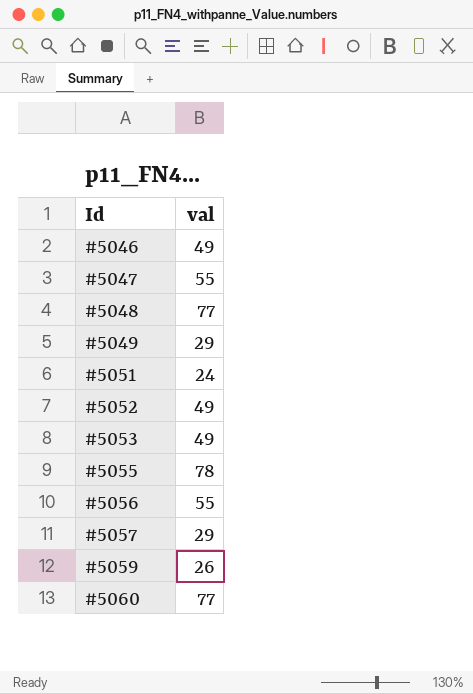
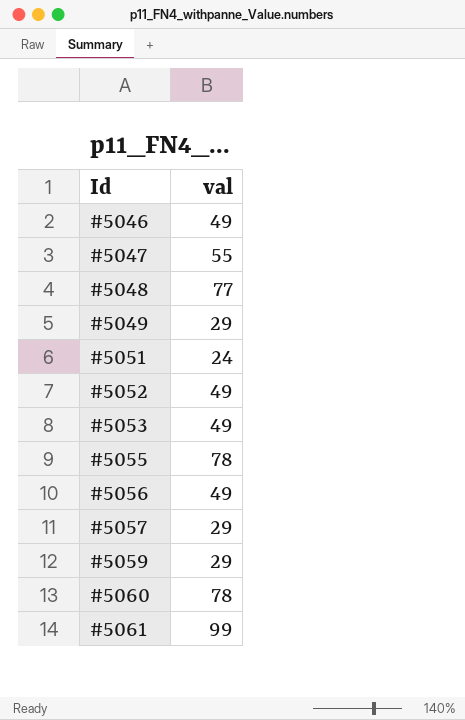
#5056 | val: 55 -> 49
#5059 | val: 26 -> 29
#5060 | val: 77 -> 78
row #5061: none -> 99

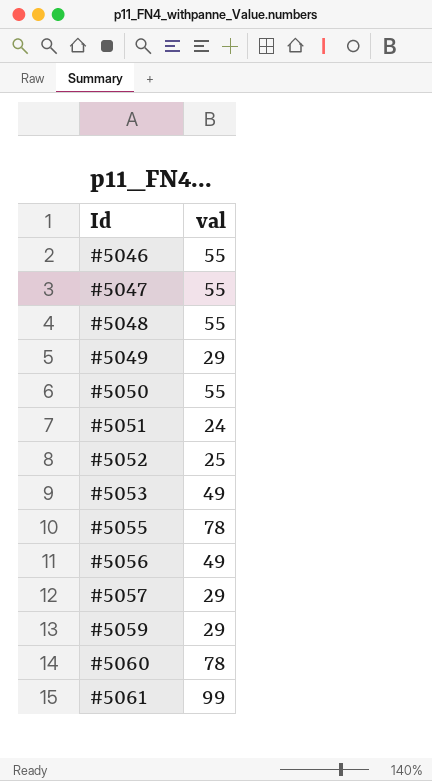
#5046 | val: 49 -> 55
#5048 | val: 77 -> 55
row #5050: none -> 55
#5052 | val: 49 -> 25

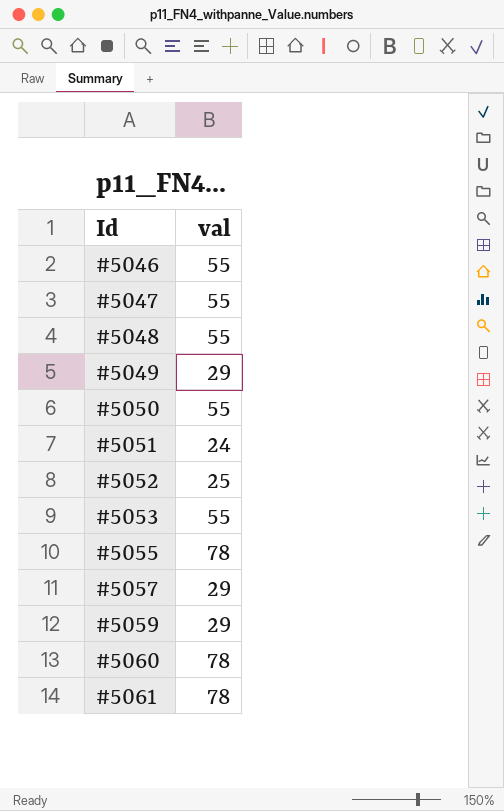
row #5056: 49 -> none
#5053 | val: 49 -> 55
#5061 | val: 99 -> 78

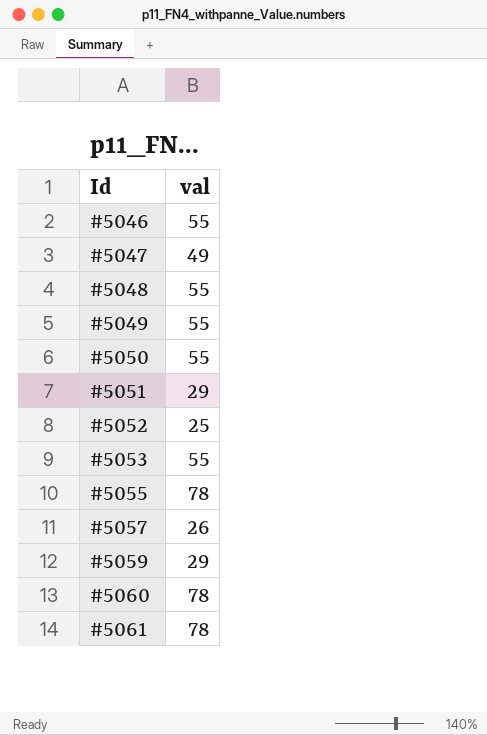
#5047 | val: 55 -> 49
#5049 | val: 29 -> 55
#5051 | val: 24 -> 29
#5057 | val: 29 -> 26

